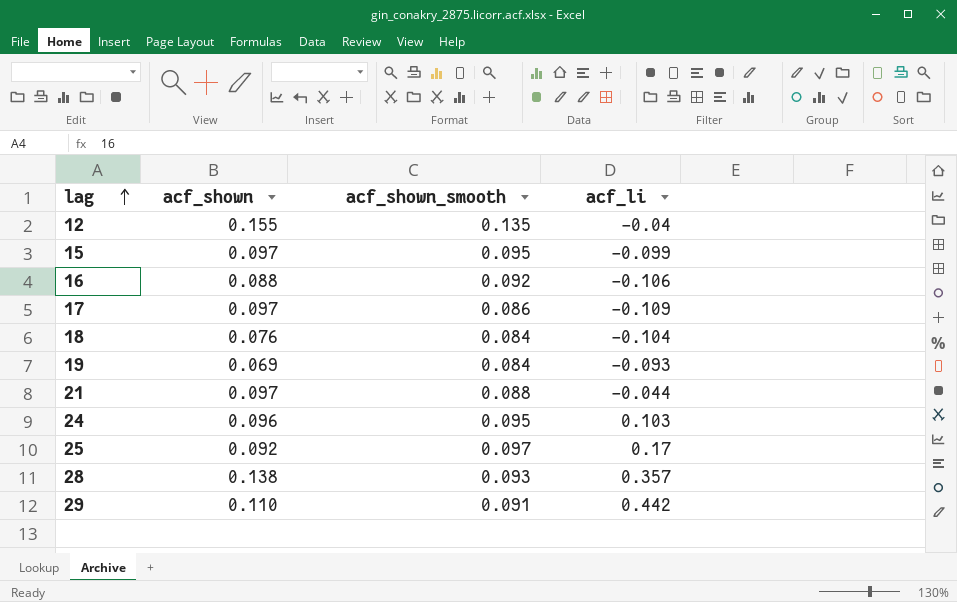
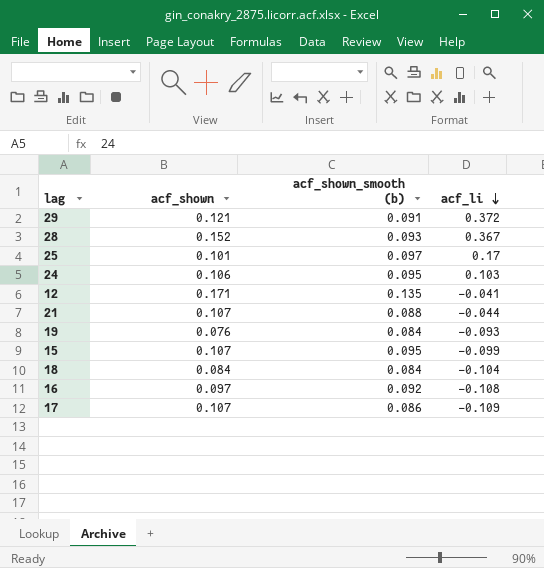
row order: lag ascending -> acf_li descending
column name: acf_shown_smooth -> acf_shown_smooth (b)
29 | acf_shown: 0.110 -> 0.121
29 | acf_li: 0.442 -> 0.372
28 | acf_shown: 0.138 -> 0.152
28 | acf_li: 0.357 -> 0.367
25 | acf_shown: 0.092 -> 0.101
24 | acf_shown: 0.096 -> 0.106
12 | acf_shown: 0.155 -> 0.171
12 | acf_li: -0.04 -> -0.041
21 | acf_shown: 0.097 -> 0.107
19 | acf_shown: 0.069 -> 0.076
15 | acf_shown: 0.097 -> 0.107
18 | acf_shown: 0.076 -> 0.084
16 | acf_shown: 0.088 -> 0.097
16 | acf_li: -0.106 -> -0.108
17 | acf_shown: 0.097 -> 0.107

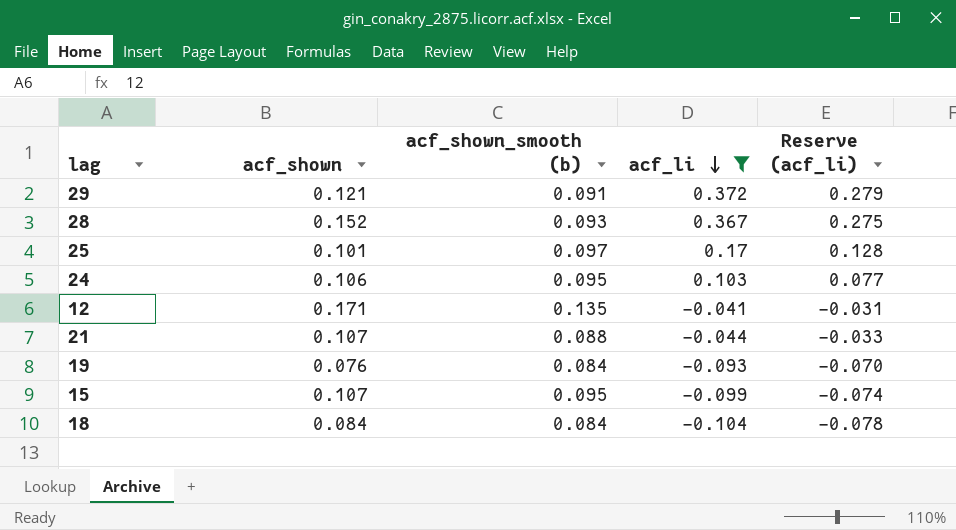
filter: none -> acf_li >= -0.104
column Reserve (acf_li) | formula: none -> [acf_li] * 0.75

